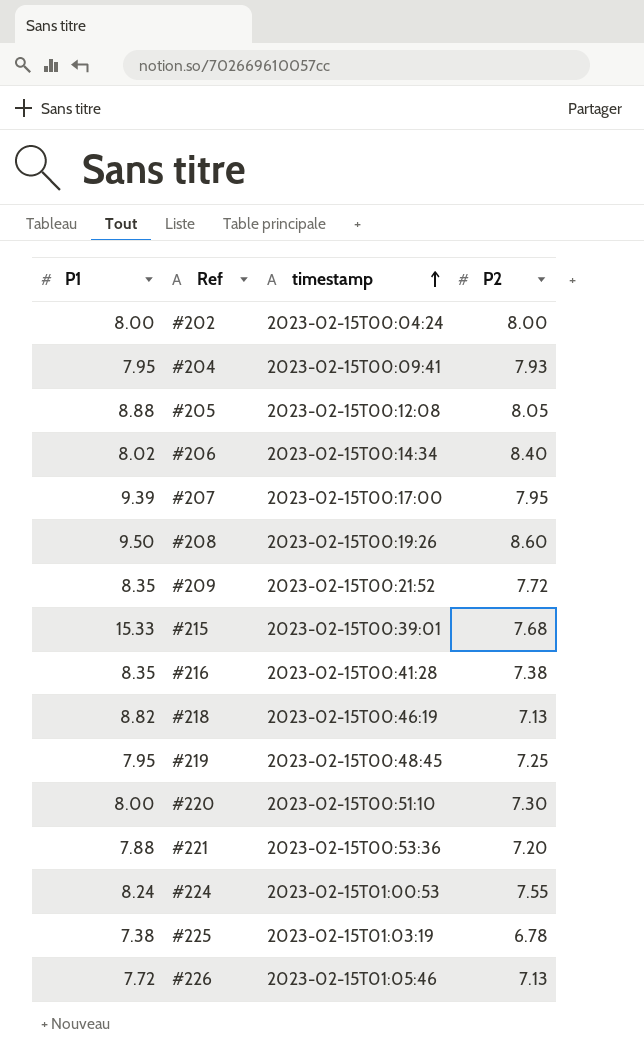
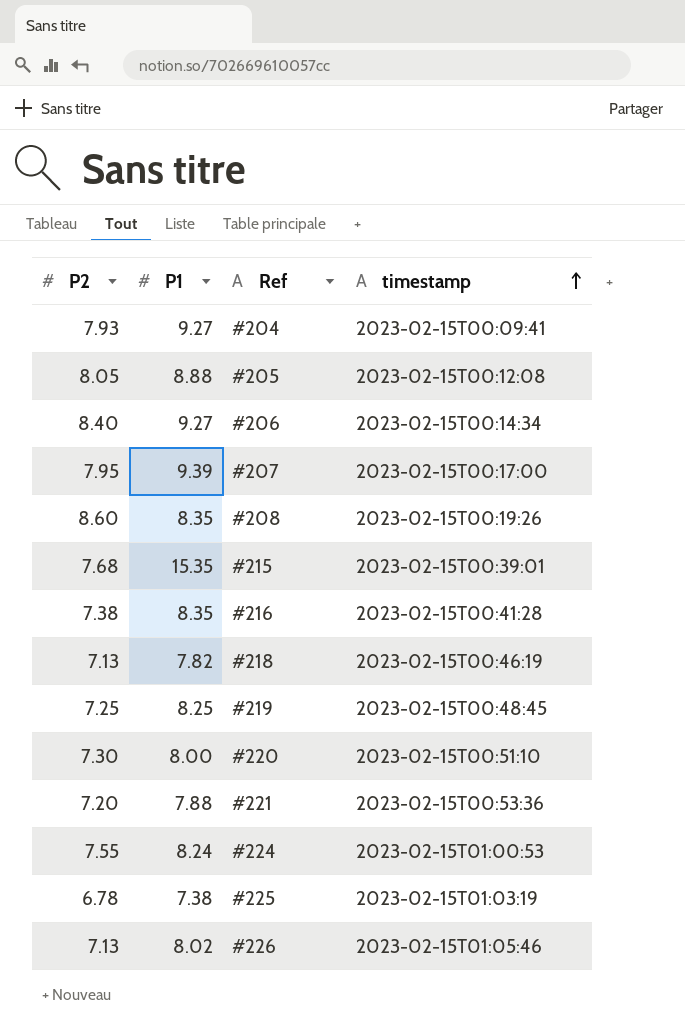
column P2 | position: 4 -> 1
row #202: 8.00 | 2023-02-15T00:04:24 | 8.00 -> none
row #209: 8.35 | 2023-02-15T00:21:52 | 7.72 -> none
#204 | P1: 7.95 -> 9.27
#206 | P1: 8.02 -> 9.27
#208 | P1: 9.50 -> 8.35
#215 | P1: 15.33 -> 15.35
#218 | P1: 8.82 -> 7.82
#219 | P1: 7.95 -> 8.25
#226 | P1: 7.72 -> 8.02

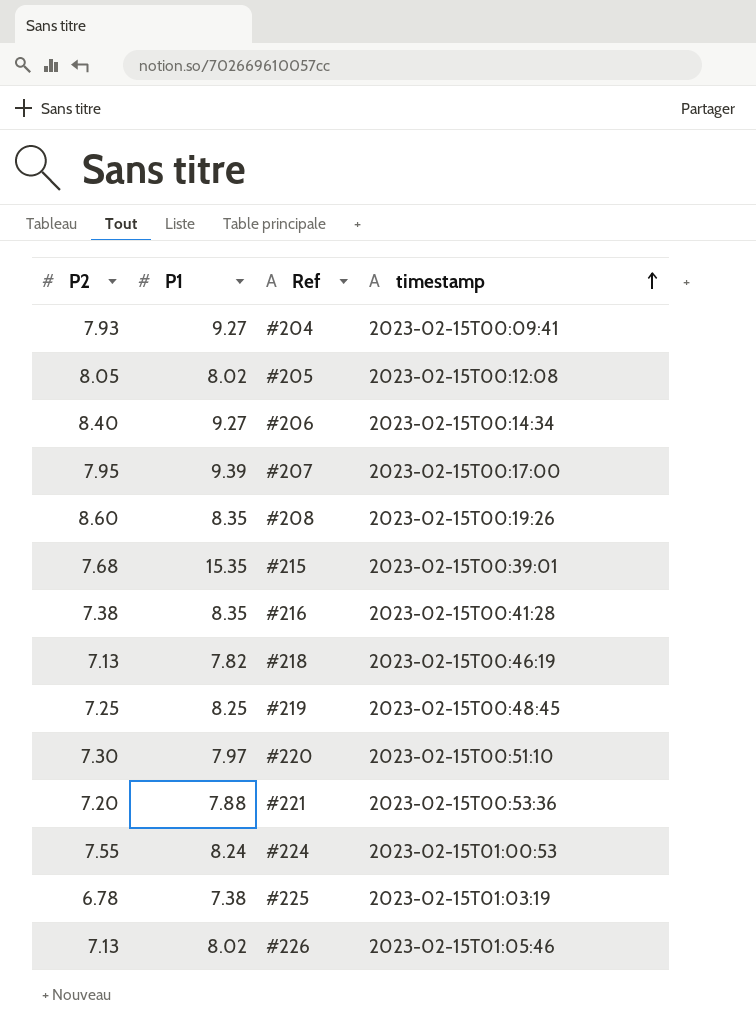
#205 | P1: 8.88 -> 8.02
#220 | P1: 8.00 -> 7.97

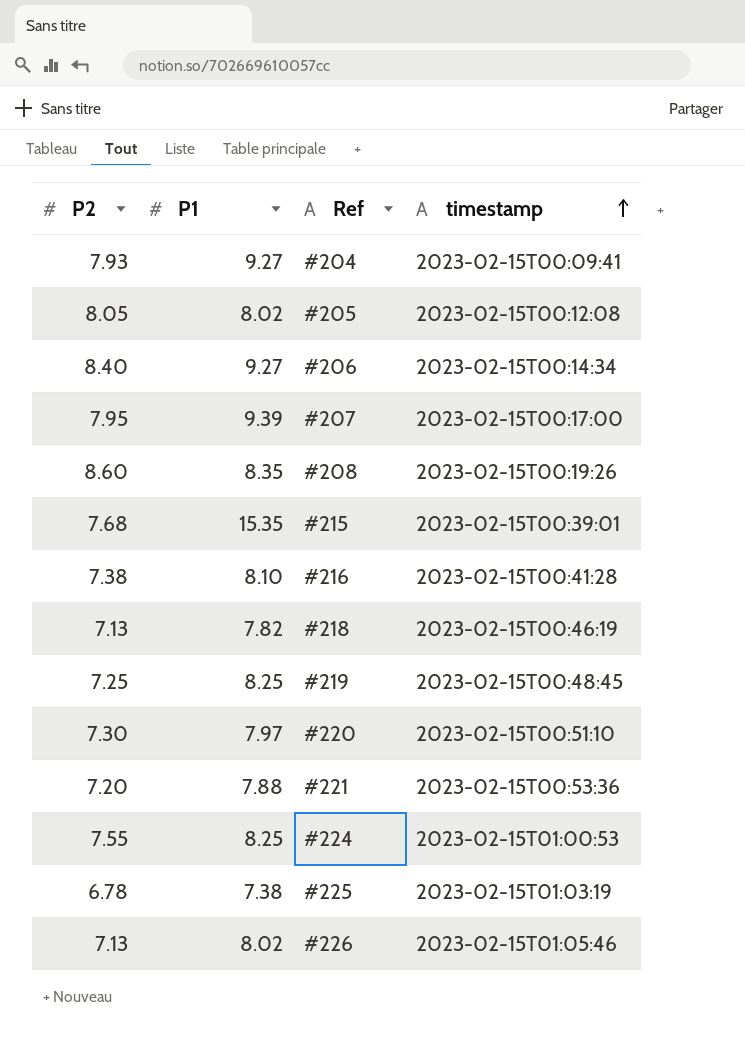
#216 | P1: 8.35 -> 8.10
#224 | P1: 8.24 -> 8.25

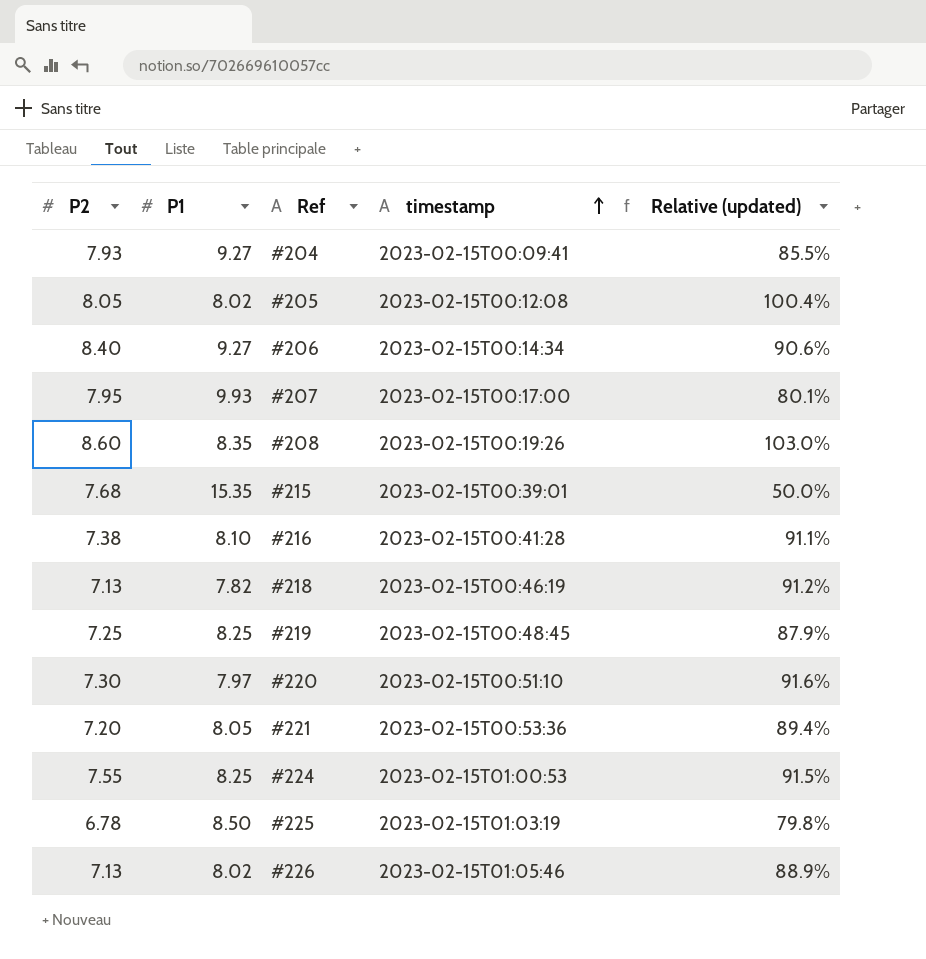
column Relative (updated) | formula: none -> [P2] / [P1]
#207 | P1: 9.39 -> 9.93
#221 | P1: 7.88 -> 8.05
#225 | P1: 7.38 -> 8.50

